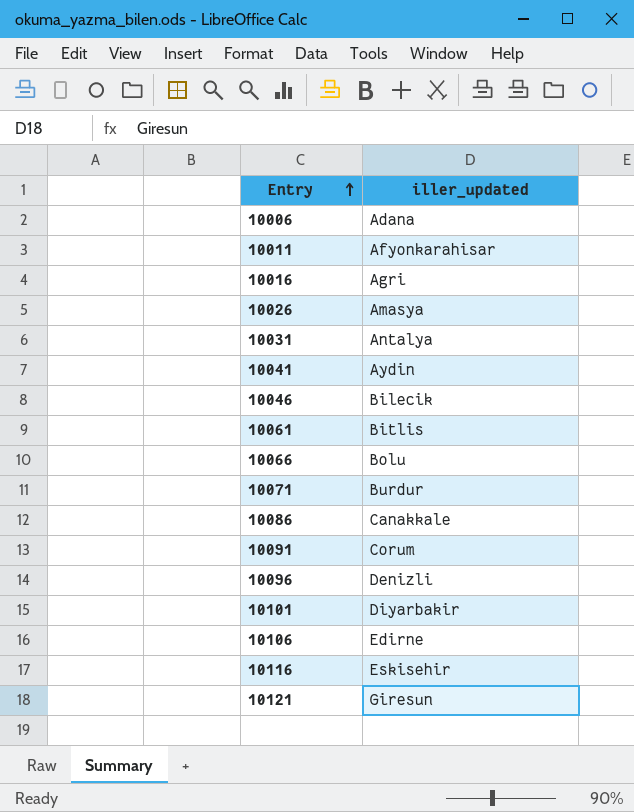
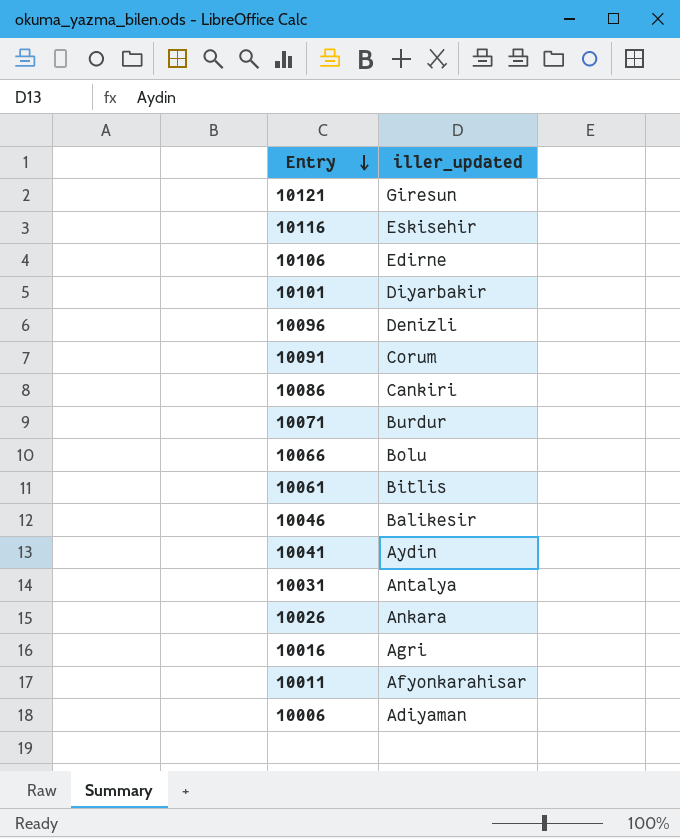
row order: Entry ascending -> Entry descending
10086 | iller_updated: Canakkale -> Cankiri
10046 | iller_updated: Bilecik -> Balikesir
10026 | iller_updated: Amasya -> Ankara
10006 | iller_updated: Adana -> Adiyaman

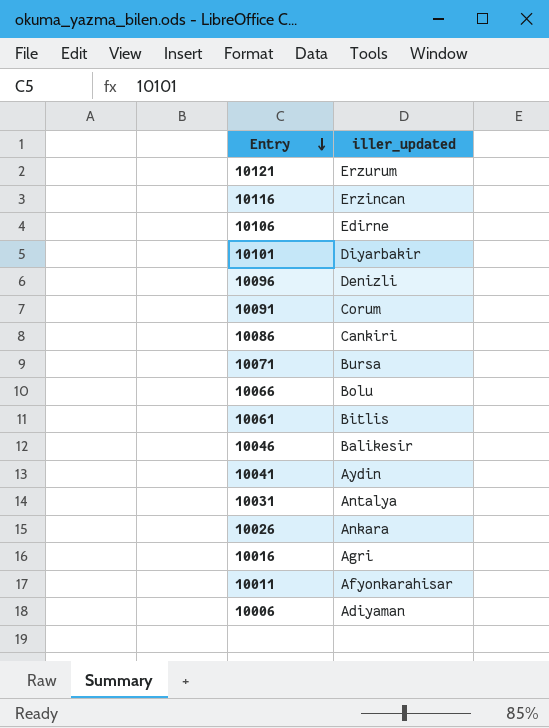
10121 | iller_updated: Giresun -> Erzurum
10116 | iller_updated: Eskisehir -> Erzincan
10071 | iller_updated: Burdur -> Bursa

